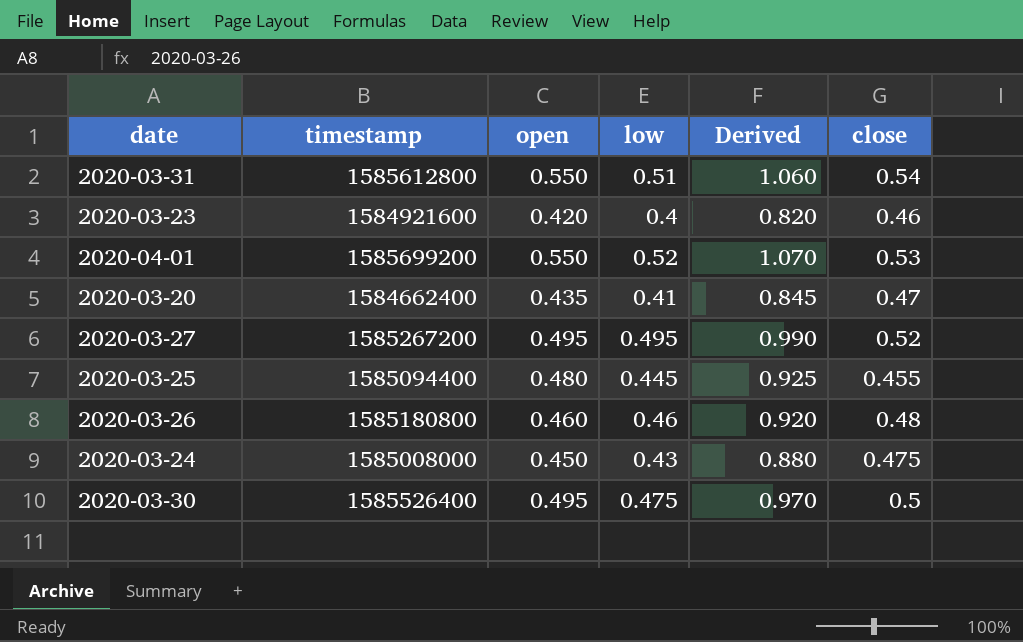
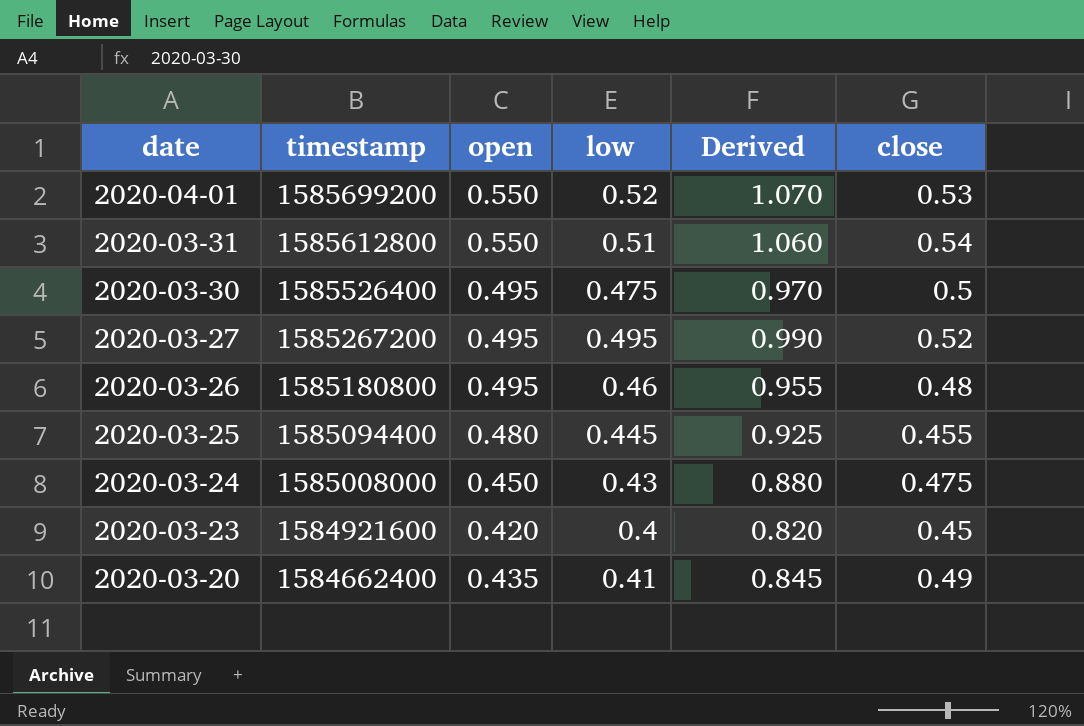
row order: none -> date descending
2020-03-26 | open: 0.460 -> 0.495
2020-03-26 | Derived: 0.920 -> 0.955
2020-03-23 | close: 0.46 -> 0.45
2020-03-20 | close: 0.47 -> 0.49

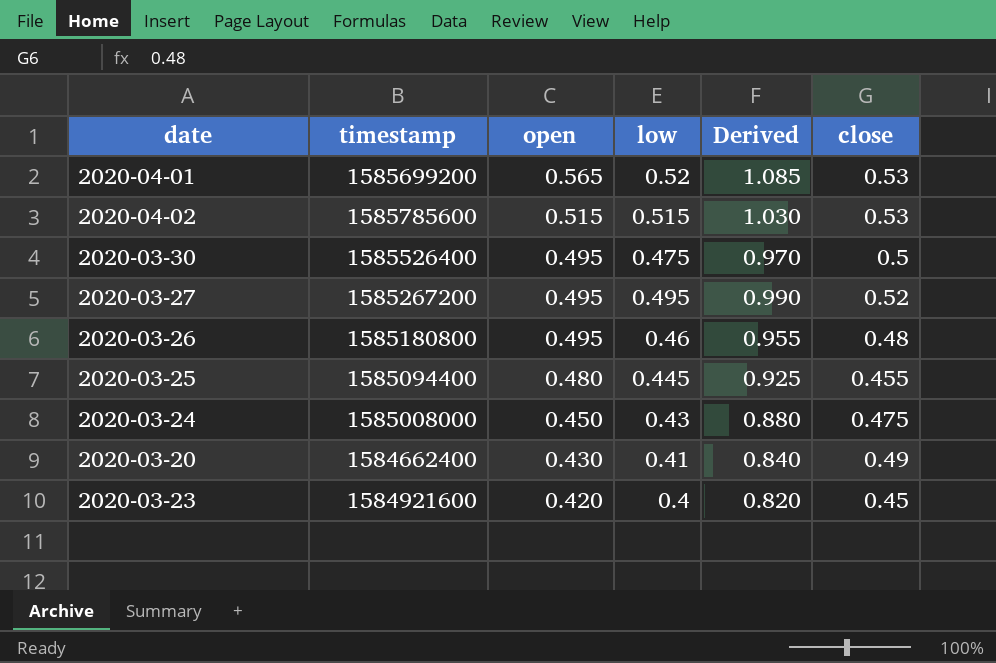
row order: date descending -> open descending
row 2020-03-31: 1585612800 | 0.550 | 0.51 | 1.060 | 0.54 -> none
2020-04-01 | open: 0.550 -> 0.565
2020-04-01 | Derived: 1.070 -> 1.085
row 2020-04-02: none -> 1585785600 | 0.515 | 0.515 | 1.030 | 0.53
2020-03-20 | open: 0.435 -> 0.430
2020-03-20 | Derived: 0.845 -> 0.840

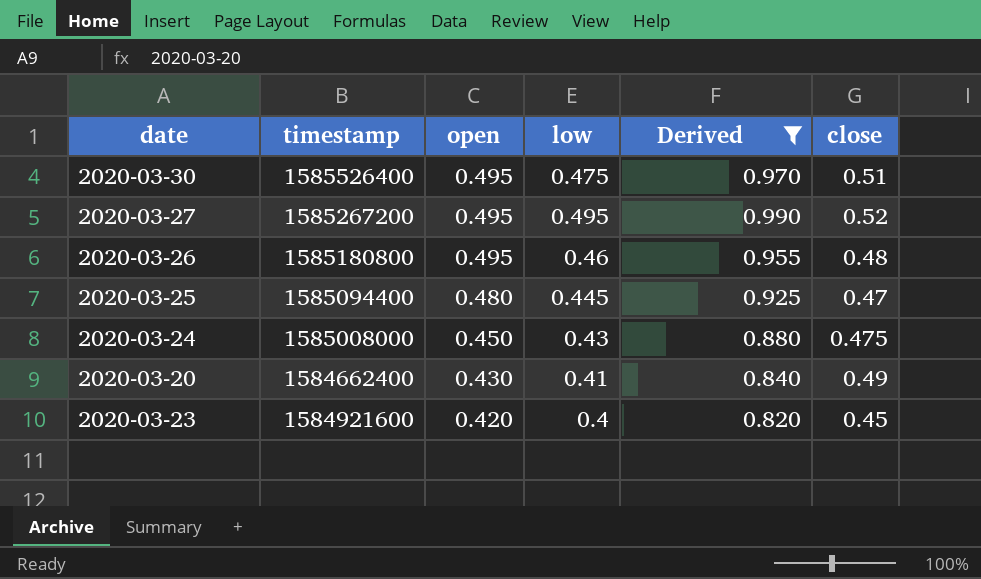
filter: none -> Derived <= 0.990
2020-03-30 | close: 0.5 -> 0.51
2020-03-25 | close: 0.455 -> 0.47

